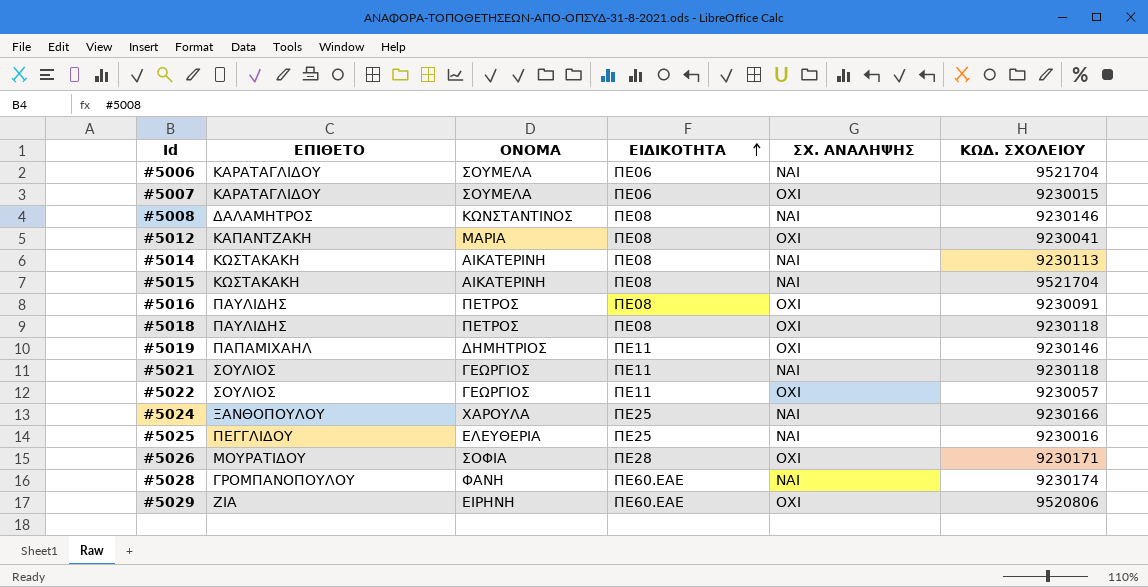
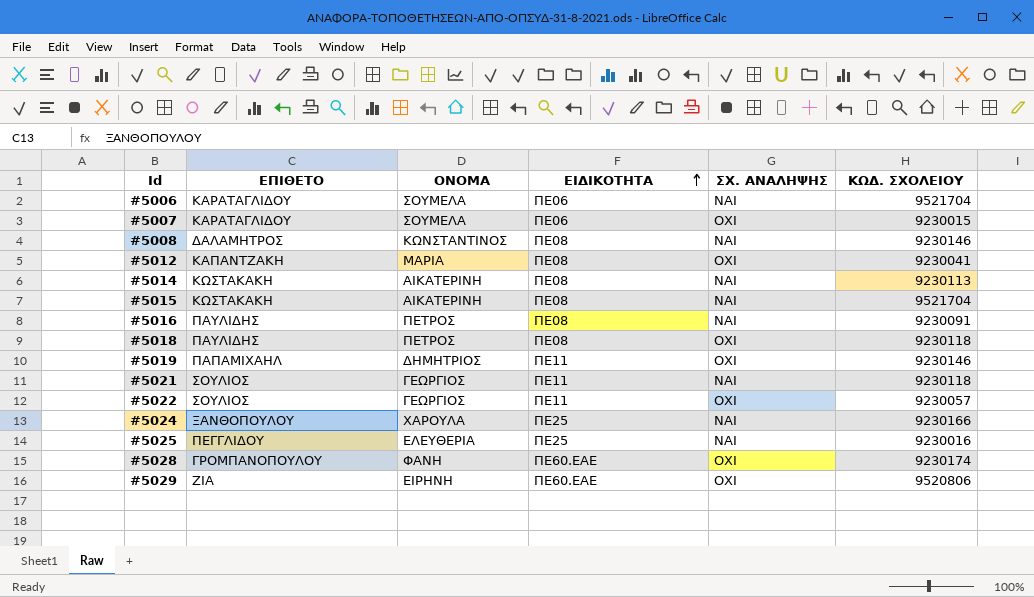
row #5026: ΜΟΥΡΑΤΙΔΟΥ | ΣΟΦΙΑ | ΠΕ28 | OXI | 9230171 -> none
#5016 | ΣΧ. ΑΝΑΛΗΨΗΣ: OXI -> NAI
#5028 | ΣΧ. ΑΝΑΛΗΨΗΣ: NAI -> OXI

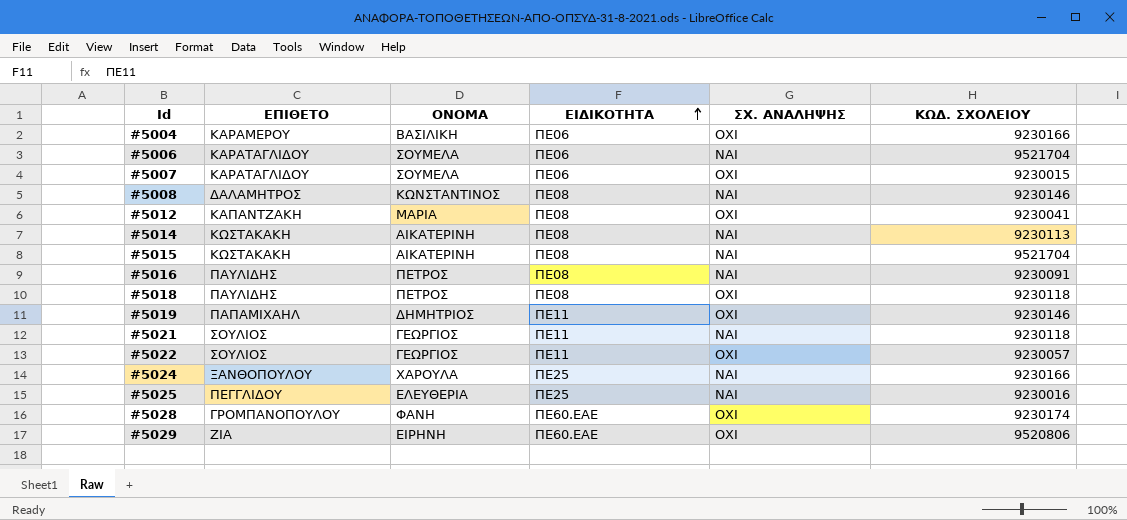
row #5004: none -> ΚΑΡΑΜΕΡΟΥ | ΒΑΣΙΛΙΚΗ | ΠΕ06 | OXI | 9230166

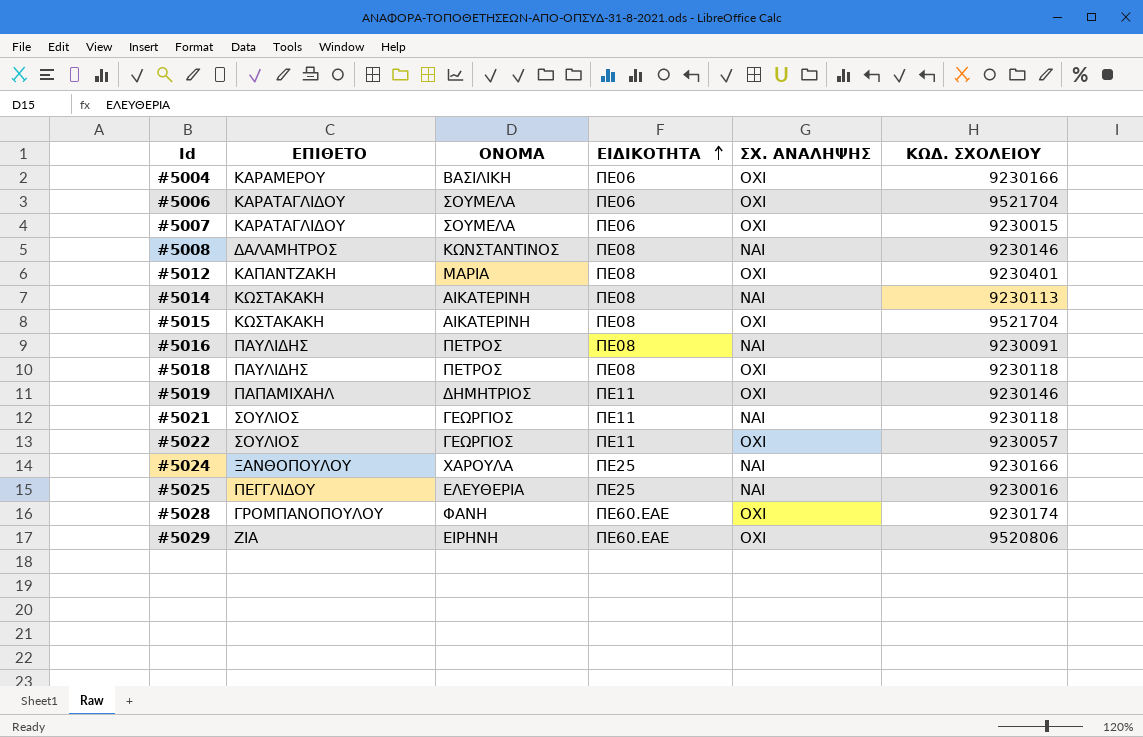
#5006 | ΣΧ. ΑΝΑΛΗΨΗΣ: NAI -> OXI
#5012 | ΚΩΔ. ΣΧΟΛΕΙΟΥ: 9230041 -> 9230401
#5015 | ΣΧ. ΑΝΑΛΗΨΗΣ: NAI -> OXI

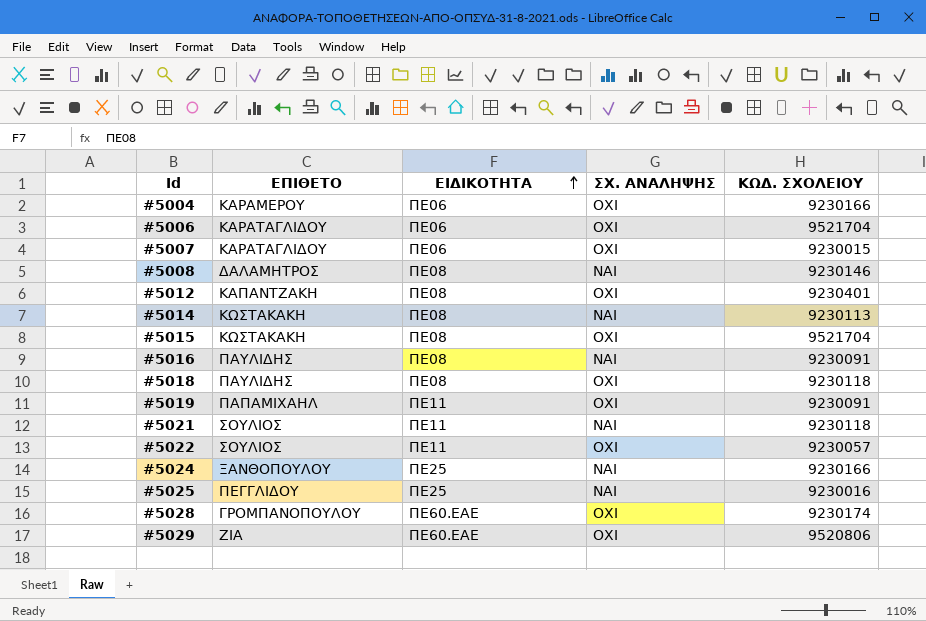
column ΟΝΟΜΑ | position: 3 -> none
#5019 | ΚΩΔ. ΣΧΟΛΕΙΟΥ: 9230146 -> 9230091

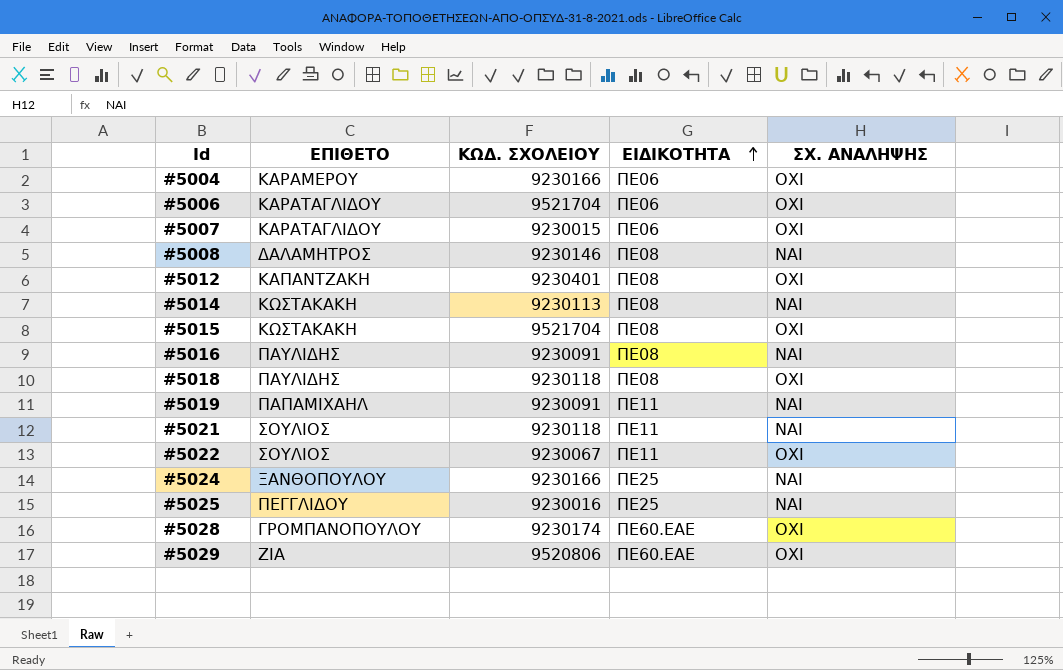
column ΚΩΔ. ΣΧΟΛΕΙΟΥ | position: 5 -> 3
#5019 | ΣΧ. ΑΝΑΛΗΨΗΣ: OXI -> NAI
#5022 | ΚΩΔ. ΣΧΟΛΕΙΟΥ: 9230057 -> 9230067

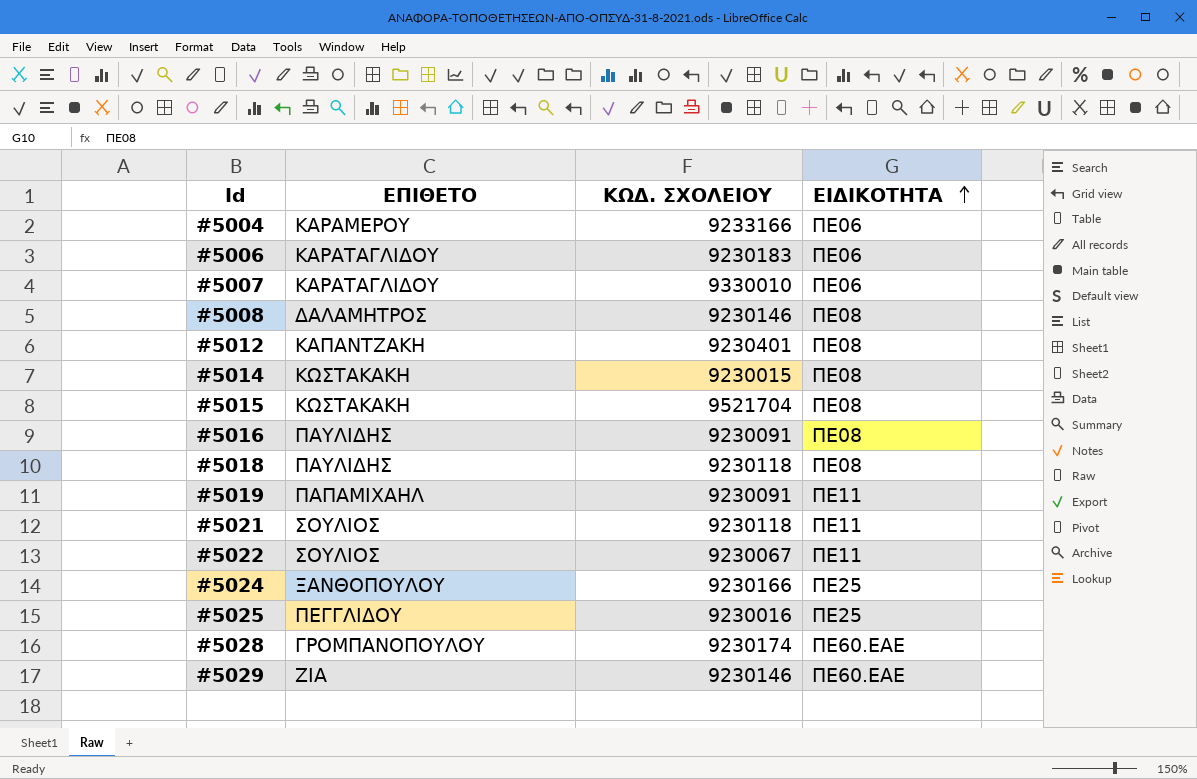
column ΣΧ. ΑΝΑΛΗΨΗΣ | position: 5 -> none
#5004 | ΚΩΔ. ΣΧΟΛΕΙΟΥ: 9230166 -> 9233166
#5006 | ΚΩΔ. ΣΧΟΛΕΙΟΥ: 9521704 -> 9230183
#5007 | ΚΩΔ. ΣΧΟΛΕΙΟΥ: 9230015 -> 9330010
#5014 | ΚΩΔ. ΣΧΟΛΕΙΟΥ: 9230113 -> 9230015
#5029 | ΚΩΔ. ΣΧΟΛΕΙΟΥ: 9520806 -> 9230146

